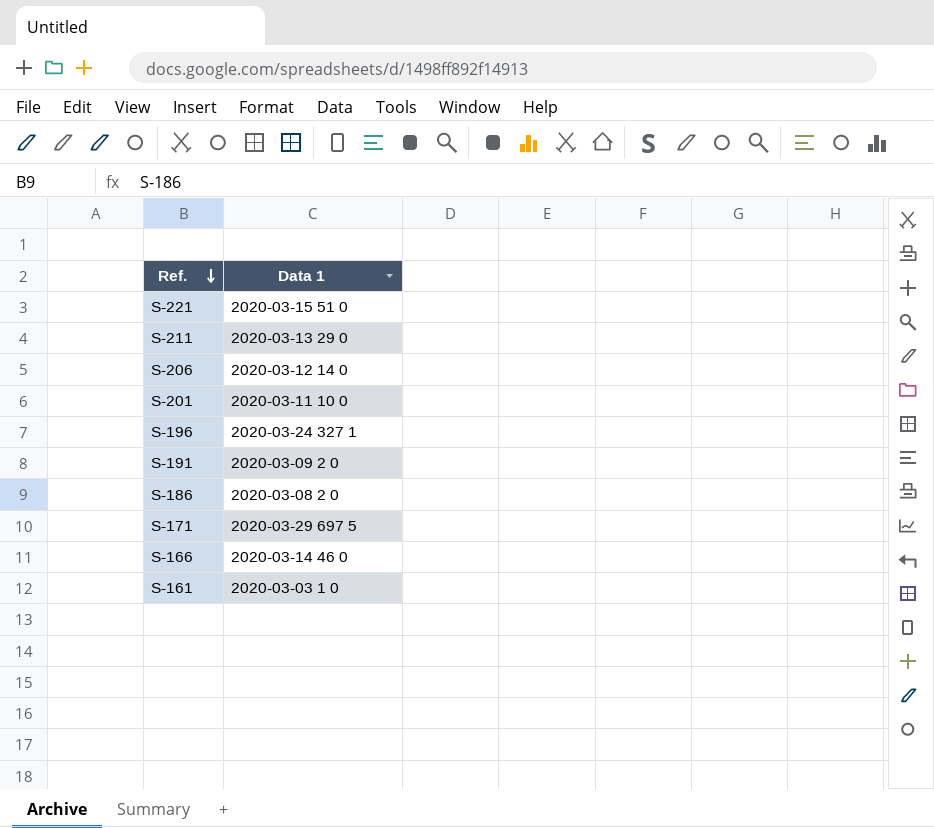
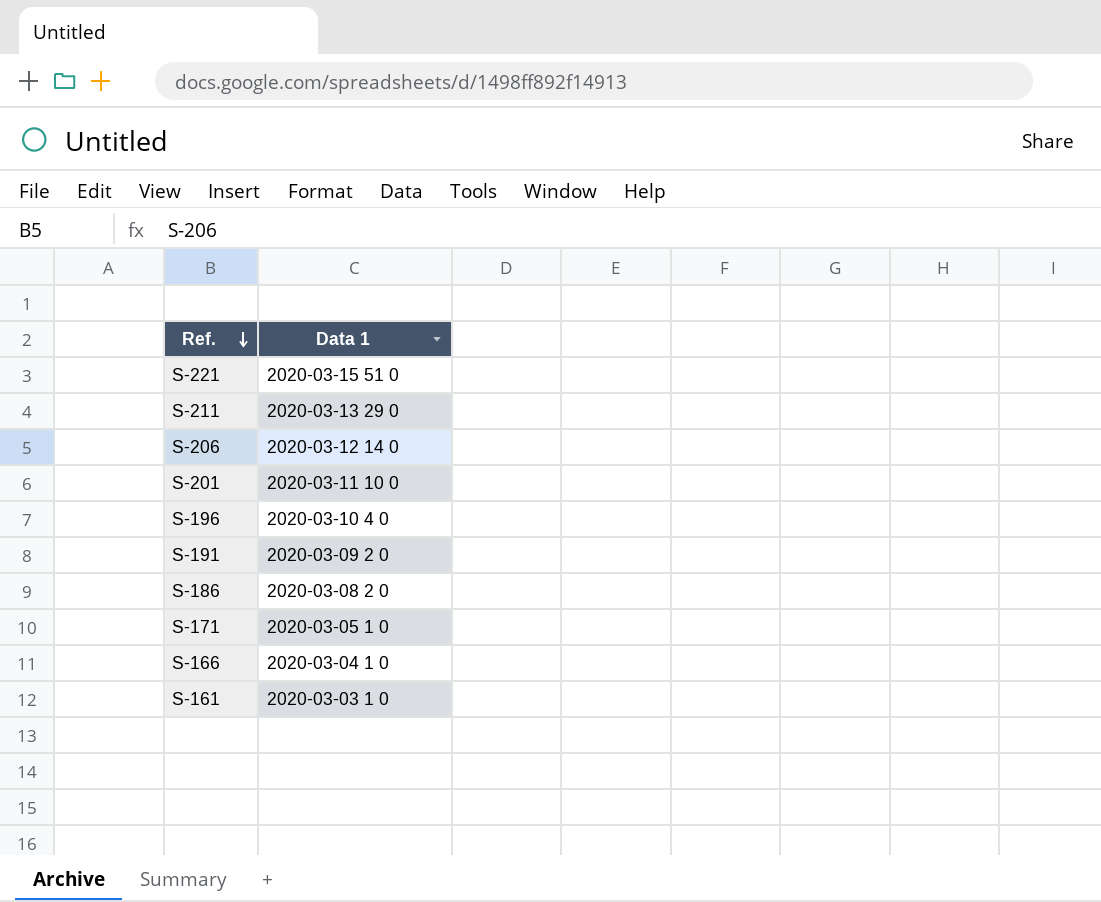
S-196 | Data 1: 2020-03-24 327 1 -> 2020-03-10 4 0
S-171 | Data 1: 2020-03-29 697 5 -> 2020-03-05 1 0
S-166 | Data 1: 2020-03-14 46 0 -> 2020-03-04 1 0

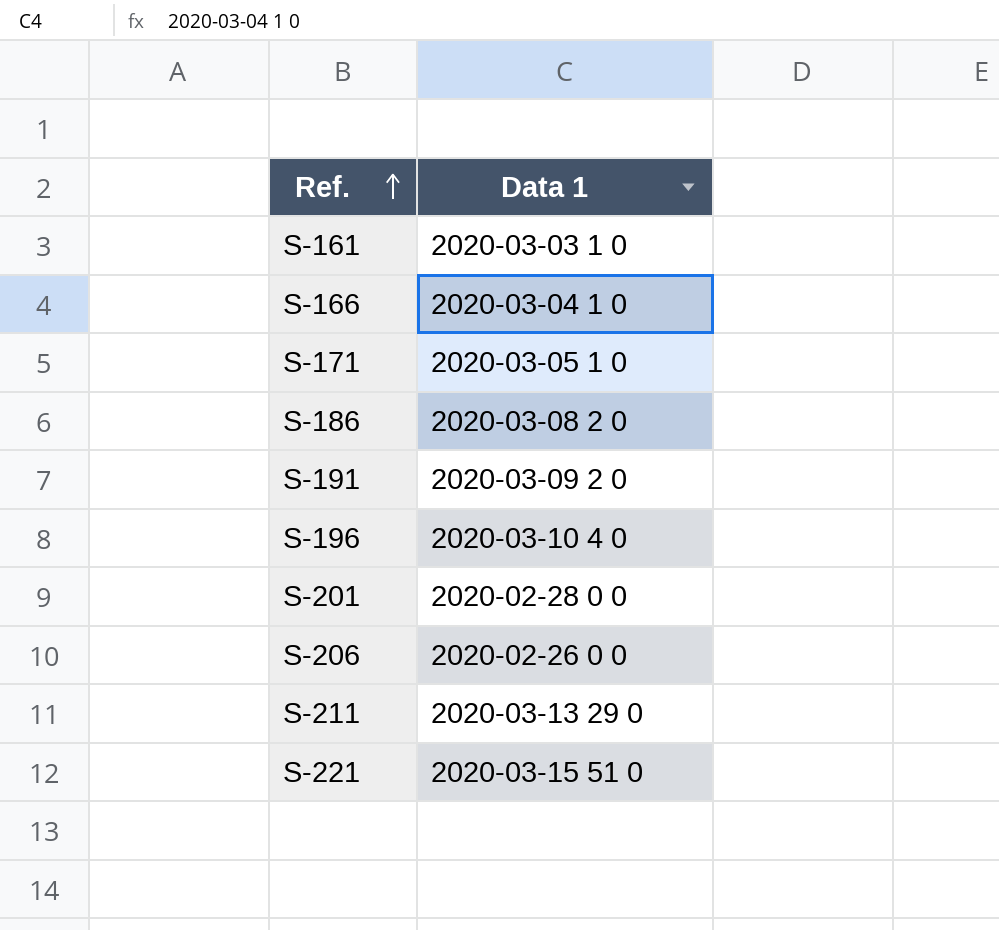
row order: Ref. descending -> Ref. ascending
S-201 | Data 1: 2020-03-11 10 0 -> 2020-02-28 0 0
S-206 | Data 1: 2020-03-12 14 0 -> 2020-02-26 0 0

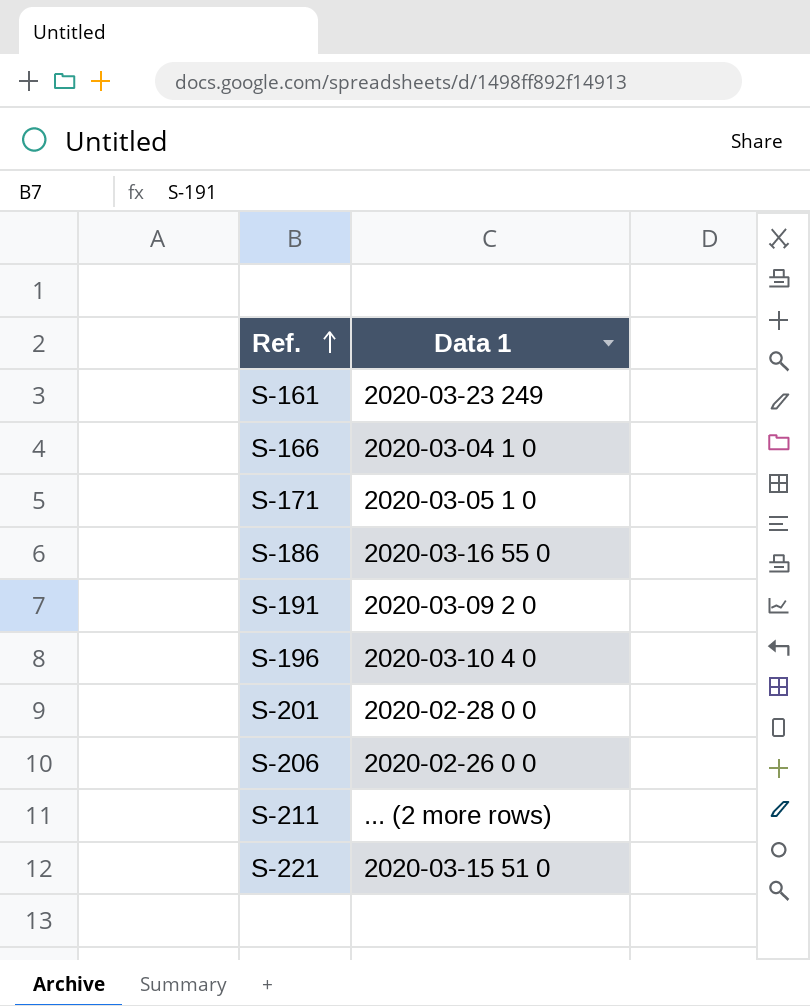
S-161 | Data 1: 2020-03-03 1 0 -> 2020-03-23 249
S-186 | Data 1: 2020-03-08 2 0 -> 2020-03-16 55 0
S-211 | Data 1: 2020-03-13 29 0 -> ... (2 more rows)

